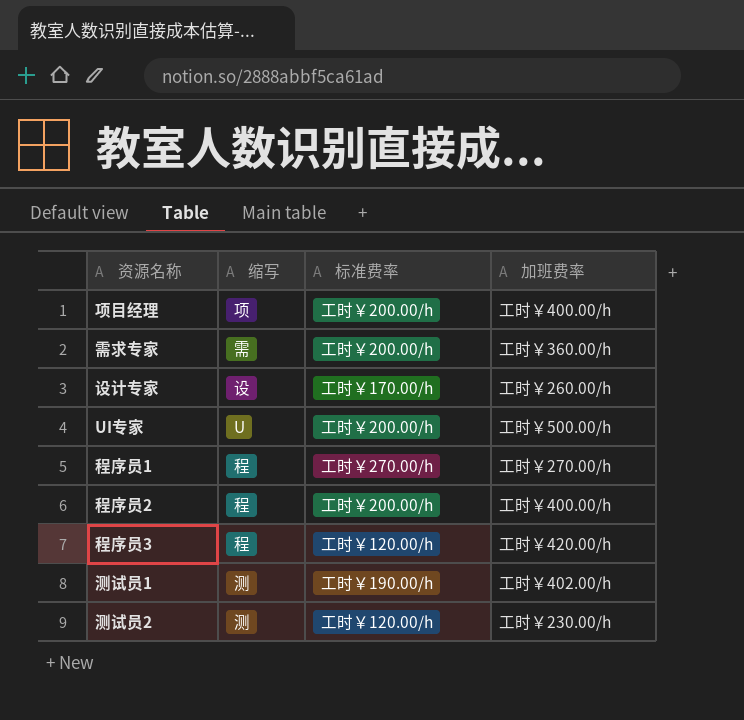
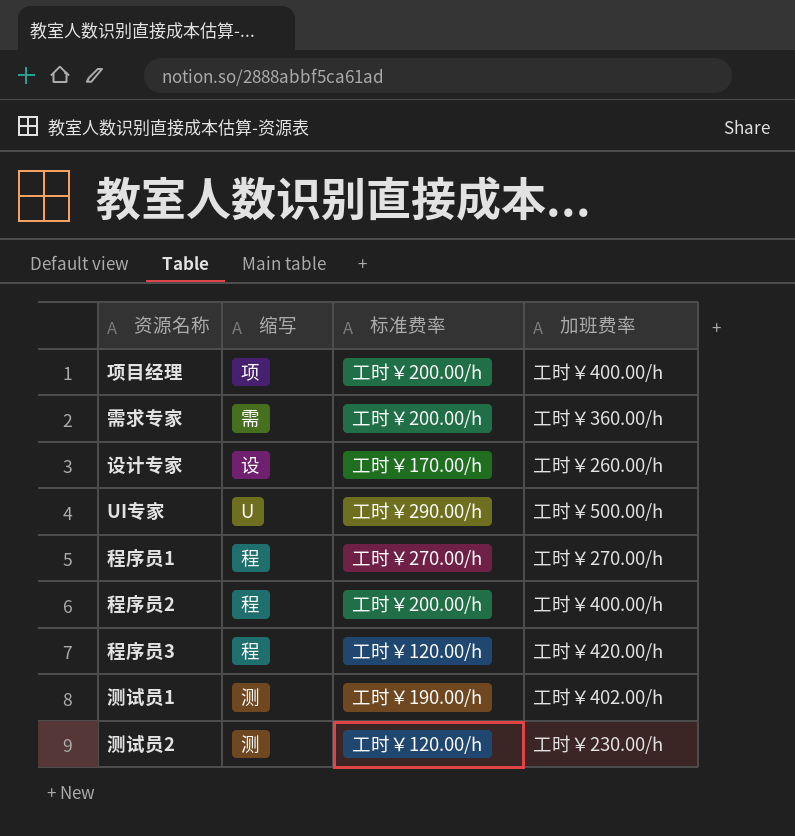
UI专家 | 标准费率: 工时￥200.00/h -> 工时￥290.00/h

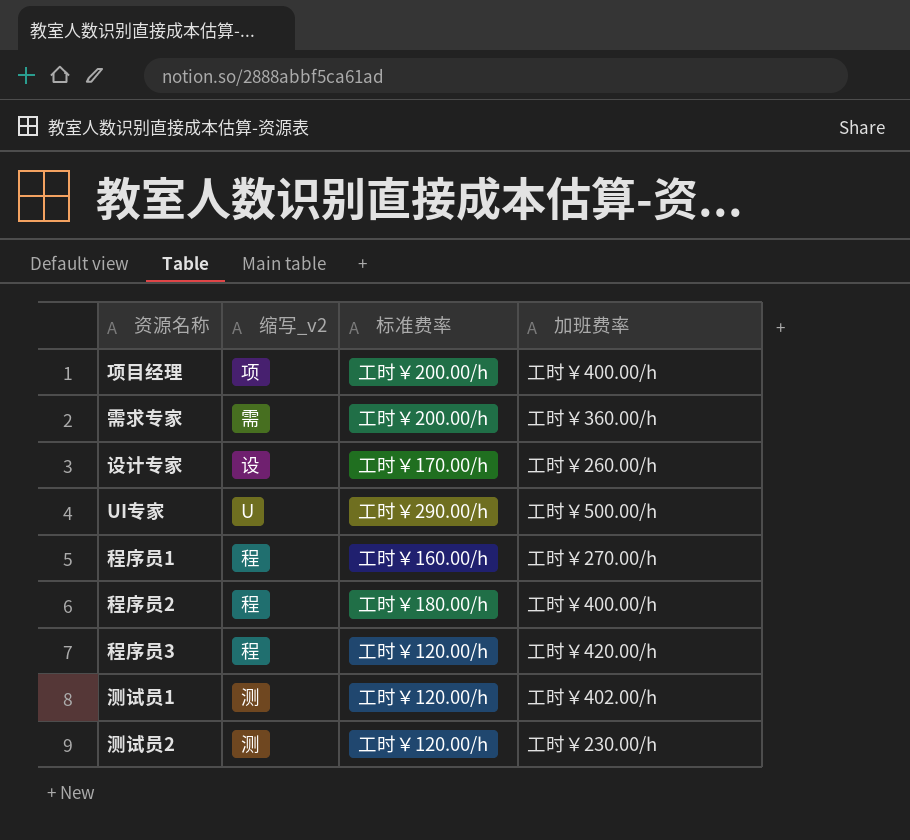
column name: 缩写 -> 缩写_v2
程序员1 | 标准费率: 工时￥270.00/h -> 工时￥160.00/h
程序员2 | 标准费率: 工时￥200.00/h -> 工时￥180.00/h
测试员1 | 标准费率: 工时￥190.00/h -> 工时￥120.00/h

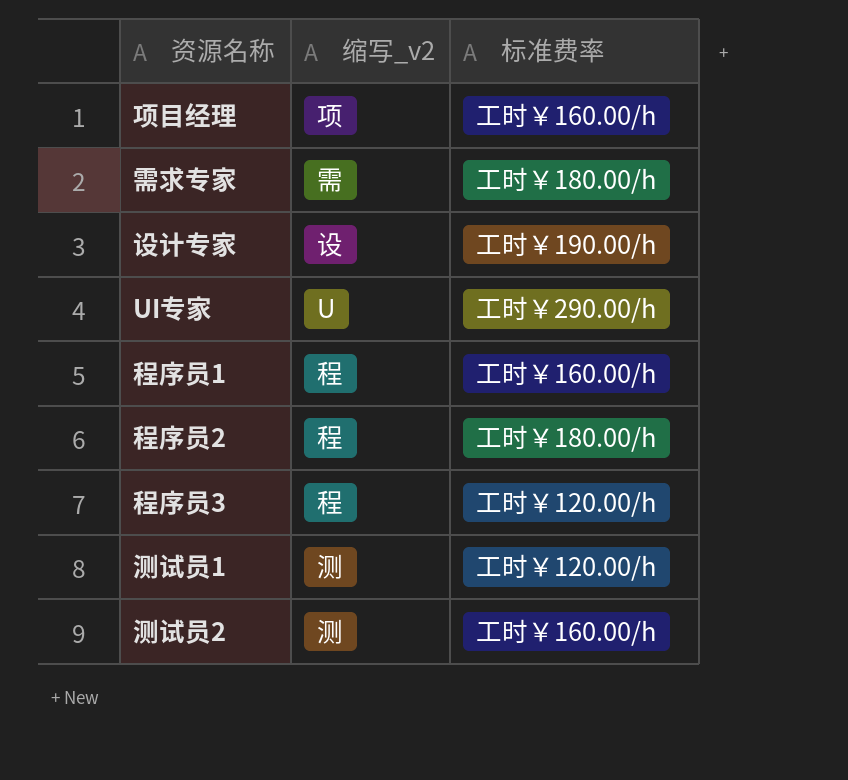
column 加班费率 | position: 4 -> none
项目经理 | 标准费率: 工时￥200.00/h -> 工时￥160.00/h
需求专家 | 标准费率: 工时￥200.00/h -> 工时￥180.00/h
设计专家 | 标准费率: 工时￥170.00/h -> 工时￥190.00/h
测试员2 | 标准费率: 工时￥120.00/h -> 工时￥160.00/h

